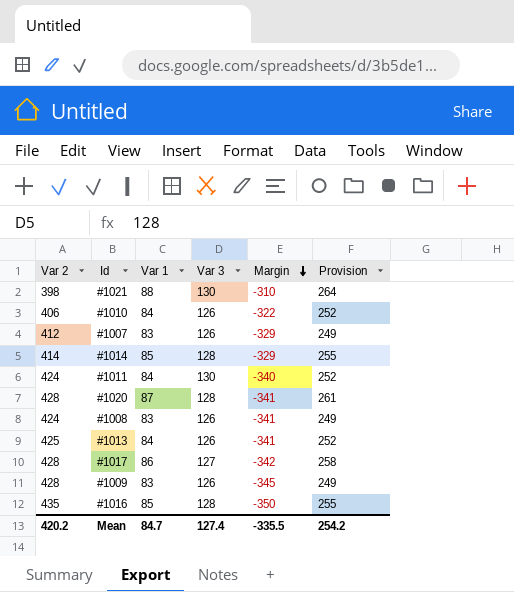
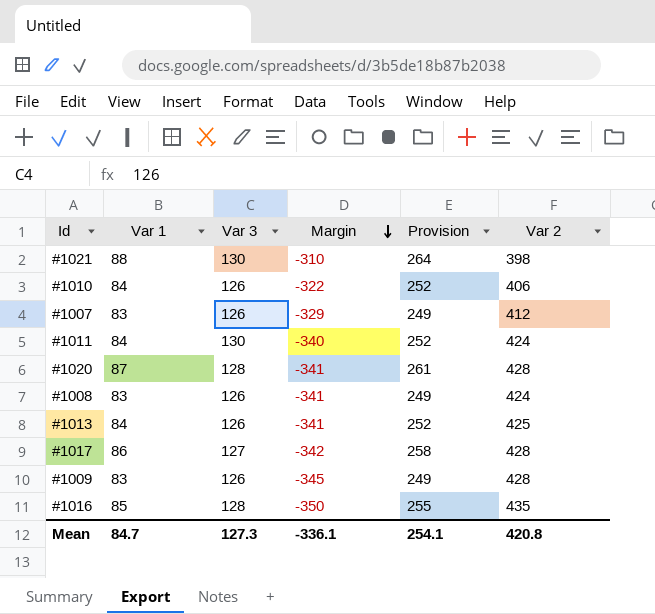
column Var 2 | position: 1 -> 6
row #1014: 414 | 85 | 128 | -329 | 255 -> none
Mean | Var 3: 127.4 -> 127.3
Mean | Margin: -335.5 -> -336.1
Mean | Provision: 254.2 -> 254.1
Mean | Var 2: 420.2 -> 420.8

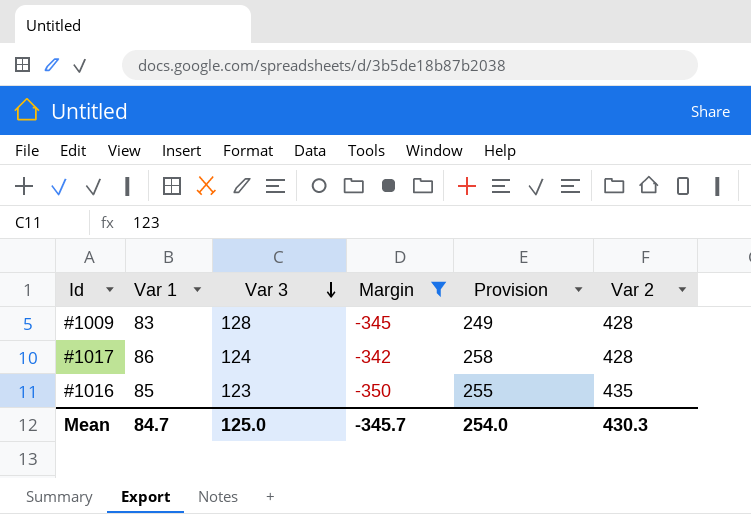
filter: none -> Margin <= -342
row order: Margin descending -> Var 3 descending
#1009 | Var 3: 126 -> 128
#1017 | Var 3: 127 -> 124
#1016 | Var 3: 128 -> 123
Mean | Var 3: 127.3 -> 125.0
Mean | Margin: -336.1 -> -345.7
Mean | Provision: 254.1 -> 254.0
Mean | Var 2: 420.8 -> 430.3

